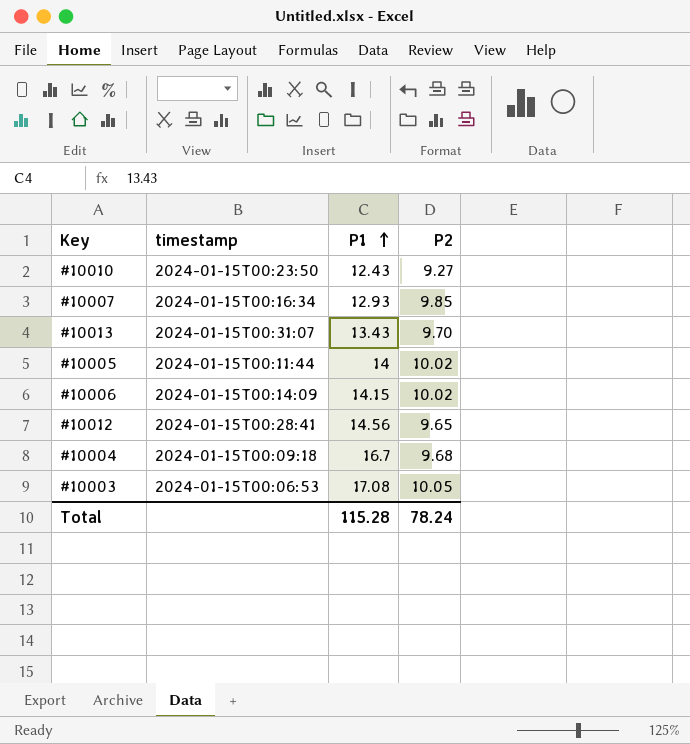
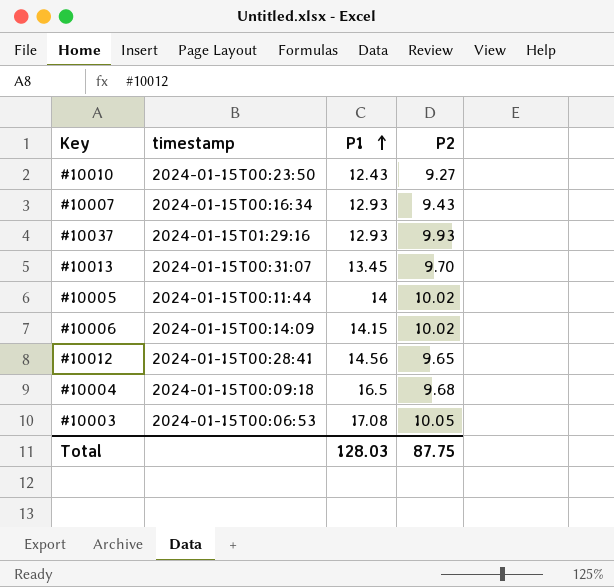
#10007 | P2: 9.85 -> 9.43
row #10037: none -> 2024-01-15T01:29:16 | 12.93 | 9.93
#10013 | P1: 13.43 -> 13.45
#10004 | P1: 16.7 -> 16.5
Total | P1: 115.28 -> 128.03
Total | P2: 78.24 -> 87.75

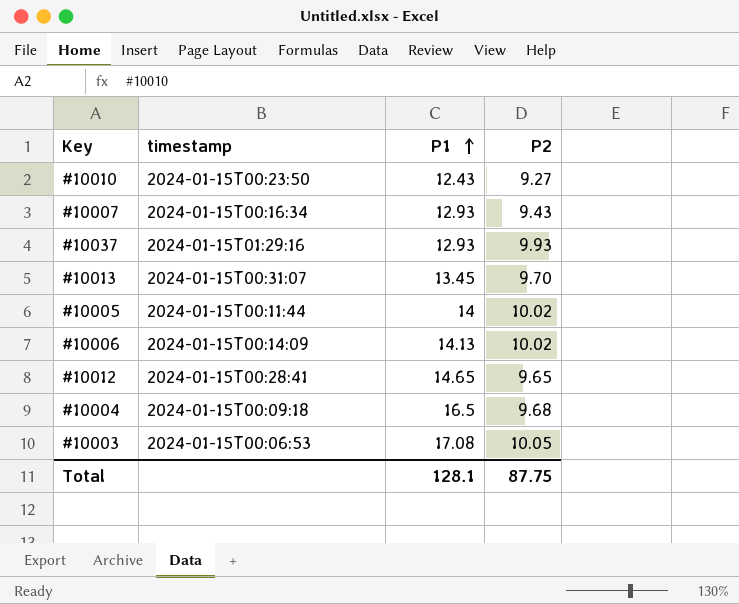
#10006 | P1: 14.15 -> 14.13
#10012 | P1: 14.56 -> 14.65
Total | P1: 128.03 -> 128.1

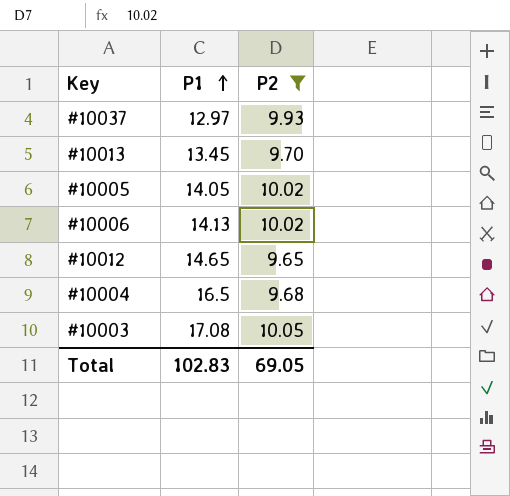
filter: none -> P2 >= 9.65
column timestamp | position: 2 -> none
#10037 | P1: 12.93 -> 12.97
#10005 | P1: 14 -> 14.05
Total | P1: 128.1 -> 102.83
Total | P2: 87.75 -> 69.05

